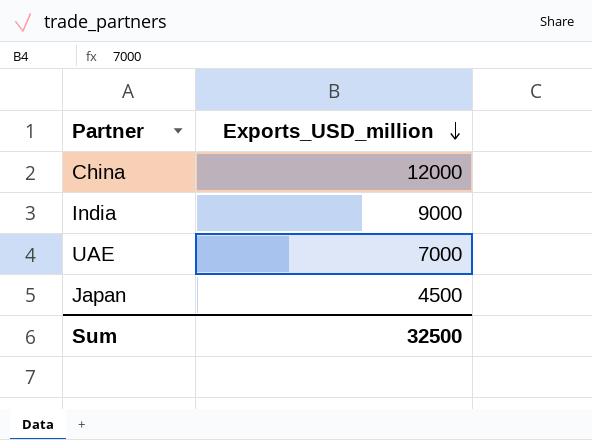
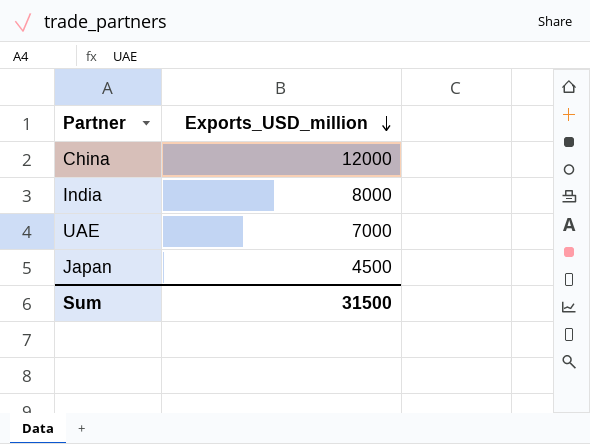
India | Exports_USD_million: 9000 -> 8000
Sum | Exports_USD_million: 32500 -> 31500

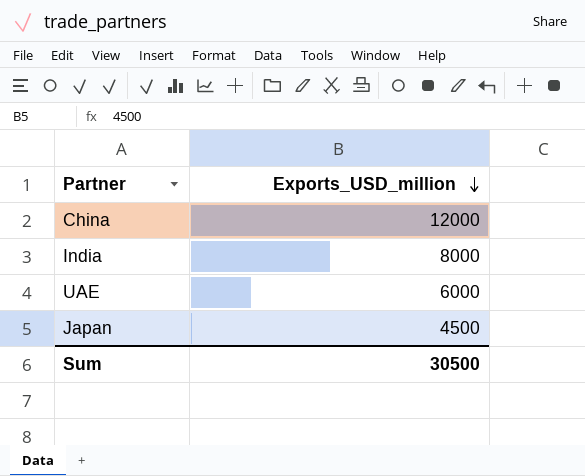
UAE | Exports_USD_million: 7000 -> 6000
Sum | Exports_USD_million: 31500 -> 30500

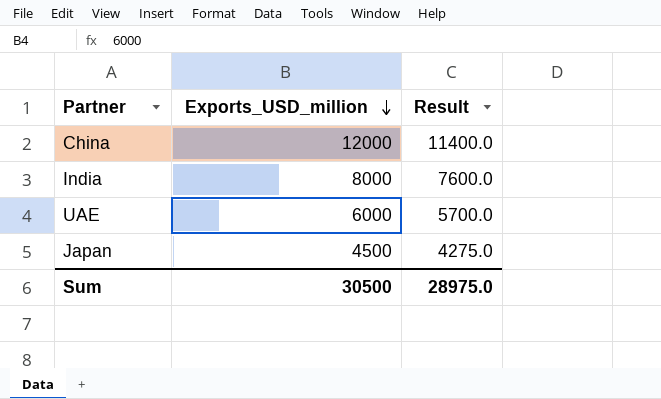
column Result | formula: none -> [Exports_USD_million] * 0.95

